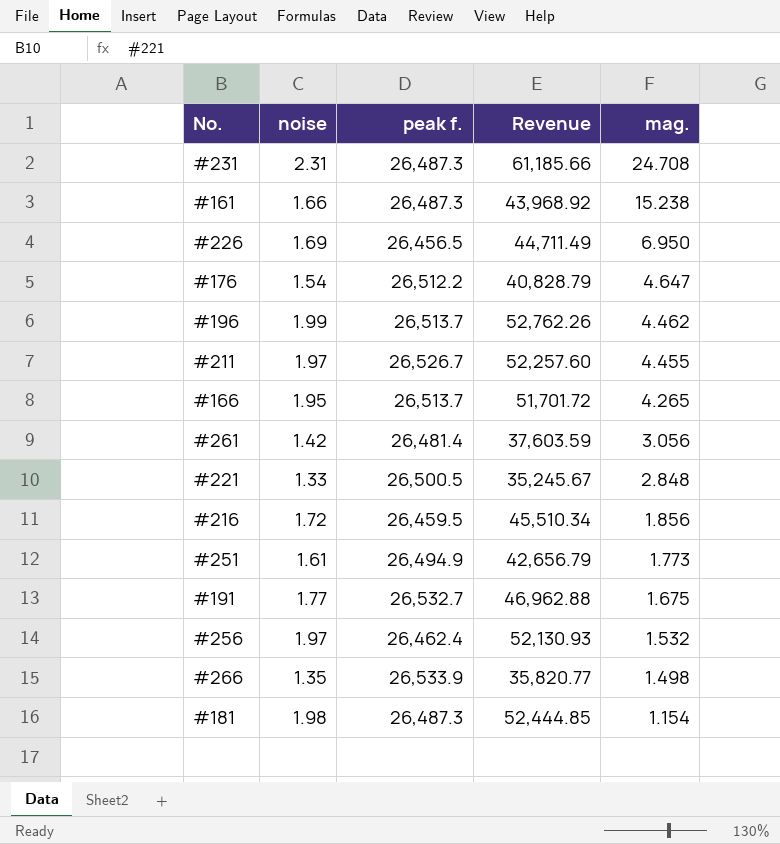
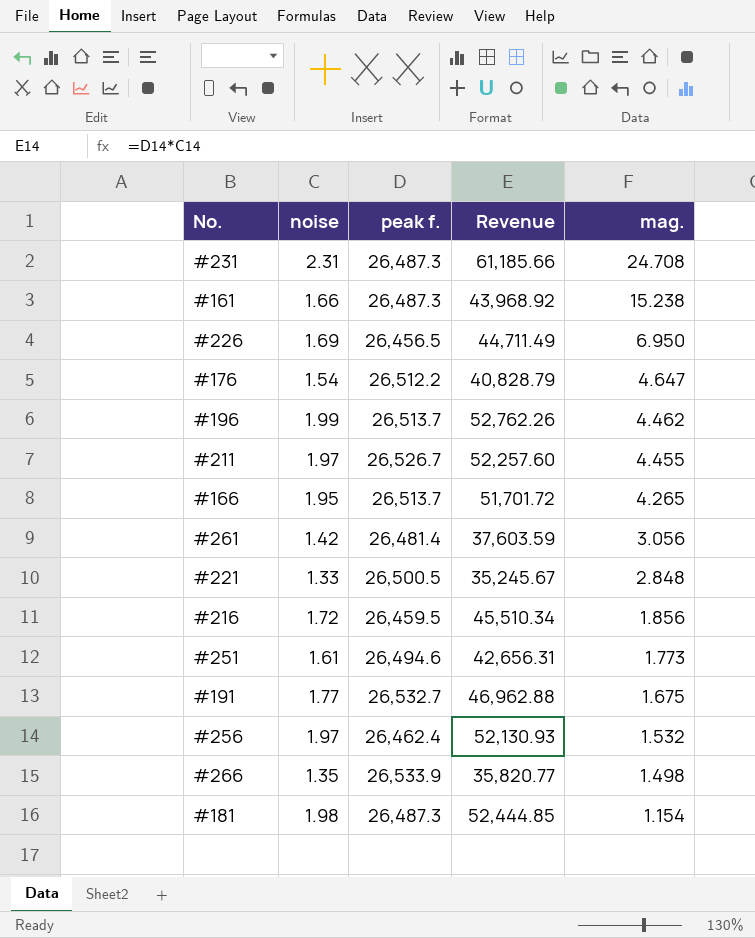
#251 | peak f.: 26,494.9 -> 26,494.6
#251 | Revenue: 42,656.79 -> 42,656.31

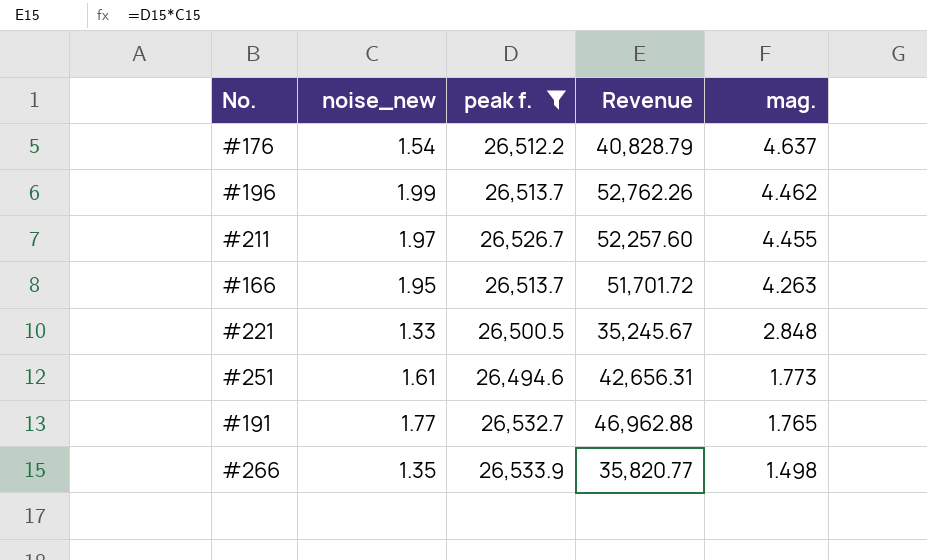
filter: none -> peak f. >= 26,494.6
column name: noise -> noise_new
#176 | mag.: 4.647 -> 4.637
#166 | mag.: 4.265 -> 4.263
#191 | mag.: 1.675 -> 1.765

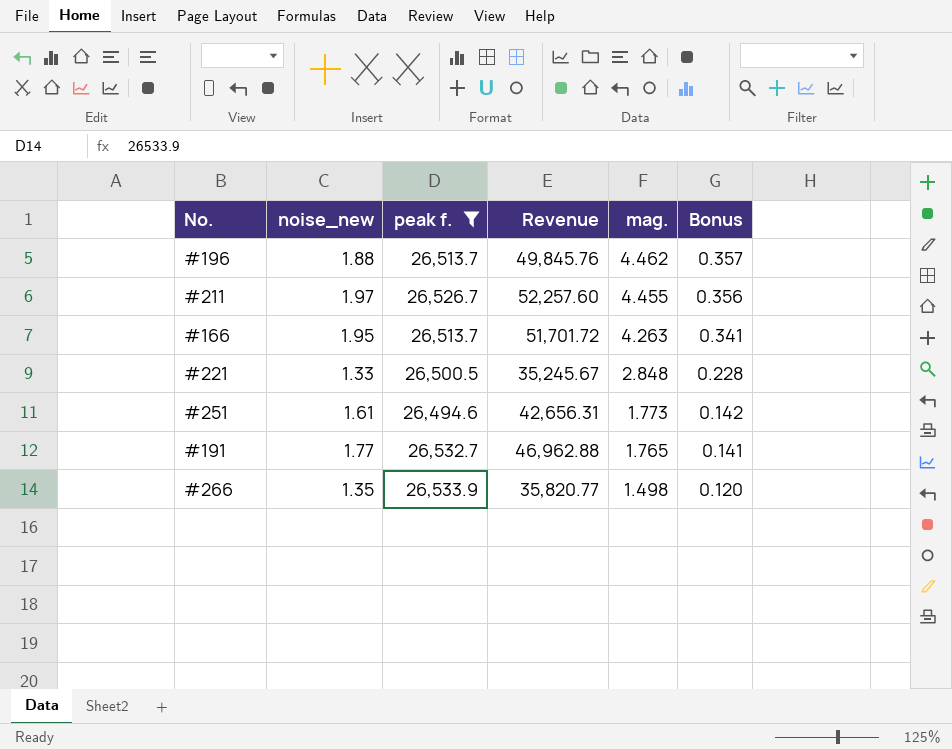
column Bonus | formula: none -> [mag.] * 0.08
row #176: 1.54 | 26,512.2 | 40,828.79 | 4.637 -> none
#196 | noise_new: 1.99 -> 1.88
#196 | Revenue: 52,762.26 -> 49,845.76

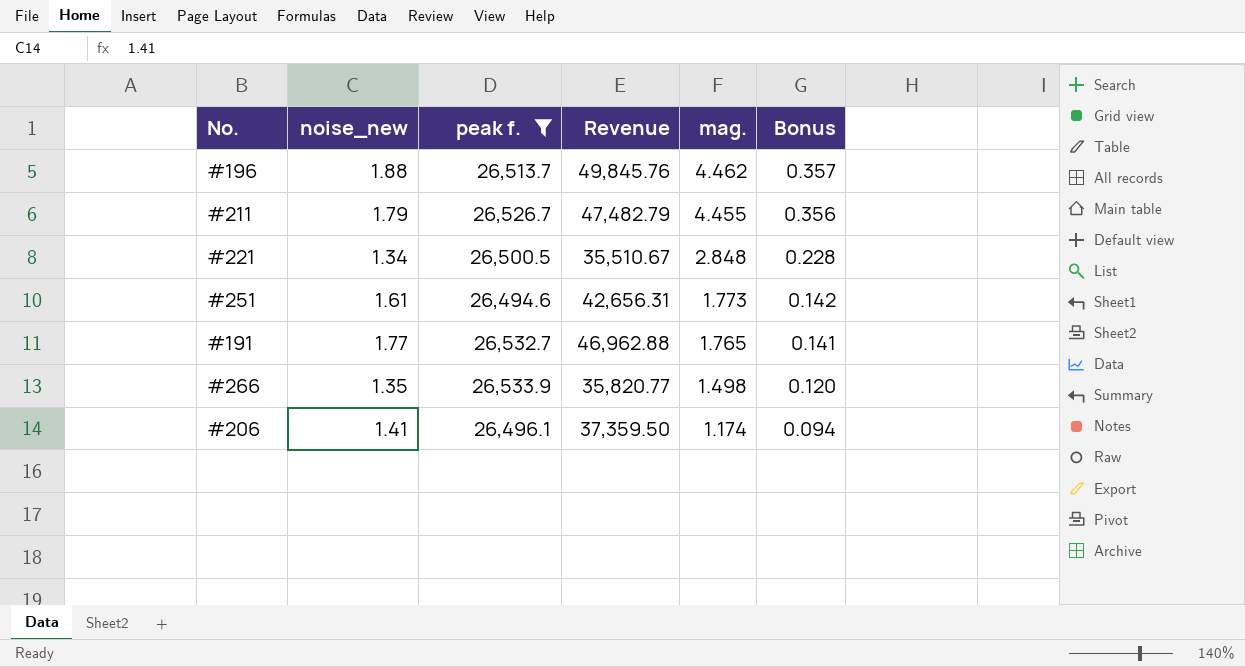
row #166: 1.95 | 26,513.7 | 51,701.72 | 4.263 | 0.341 -> none
#211 | noise_new: 1.97 -> 1.79
#211 | Revenue: 52,257.60 -> 47,482.79
#221 | noise_new: 1.33 -> 1.34
#221 | Revenue: 35,245.67 -> 35,510.67
row #206: none -> 1.41 | 26,496.1 | 37,359.50 | 1.174 | 0.094

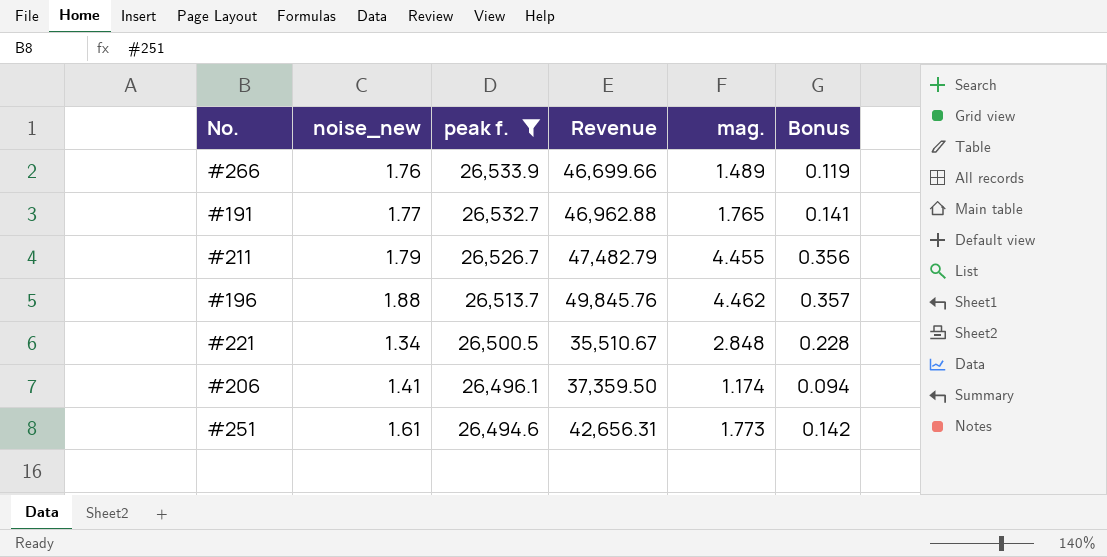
row order: mag. descending -> peak f. descending
#266 | noise_new: 1.35 -> 1.76
#266 | Revenue: 35,820.77 -> 46,699.66
#266 | mag.: 1.498 -> 1.489
#266 | Bonus: 0.120 -> 0.119

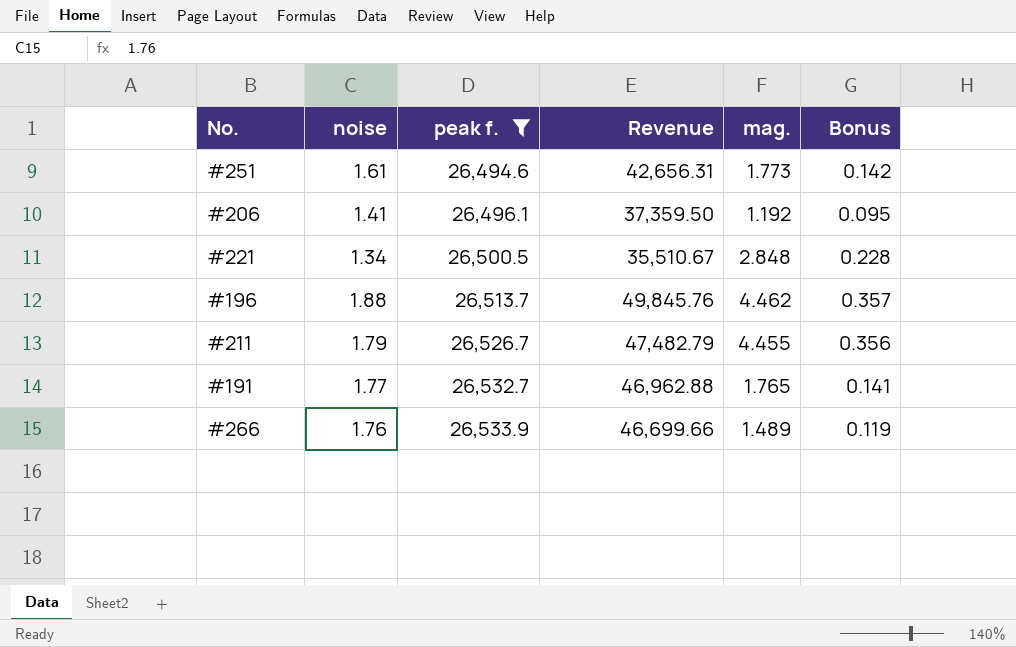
row order: peak f. descending -> peak f. ascending
column name: noise_new -> noise
#206 | mag.: 1.174 -> 1.192
#206 | Bonus: 0.094 -> 0.095

